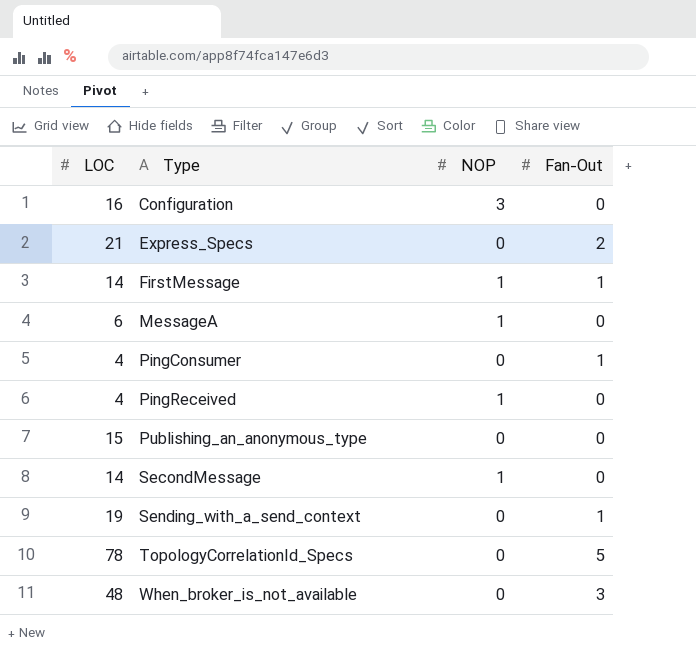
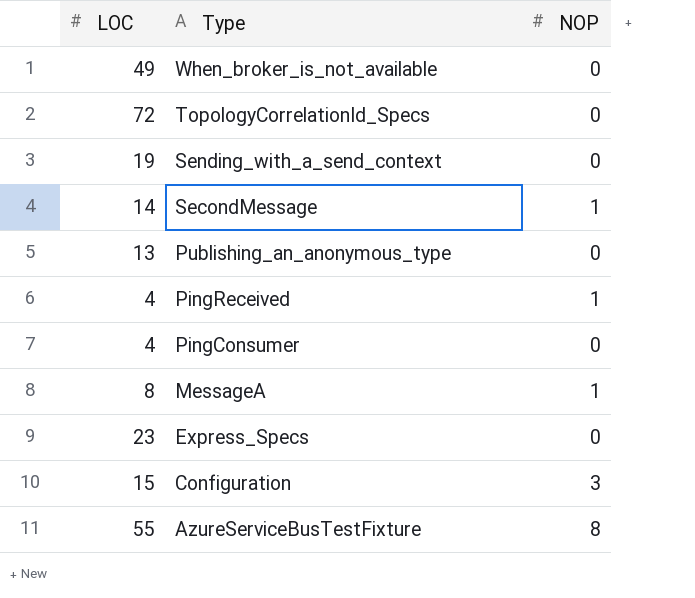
row order: Type ascending -> Type descending
column Fan-Out | position: 4 -> none
row FirstMessage: 14 | 1 | 1 -> none
When_broker_is_not_available | LOC: 48 -> 49
TopologyCorrelationId_Specs | LOC: 78 -> 72
Publishing_an_anonymous_type | LOC: 15 -> 13
MessageA | LOC: 6 -> 8
Express_Specs | LOC: 21 -> 23
Configuration | LOC: 16 -> 15
row AzureServiceBusTestFixture: none -> 55 | 8

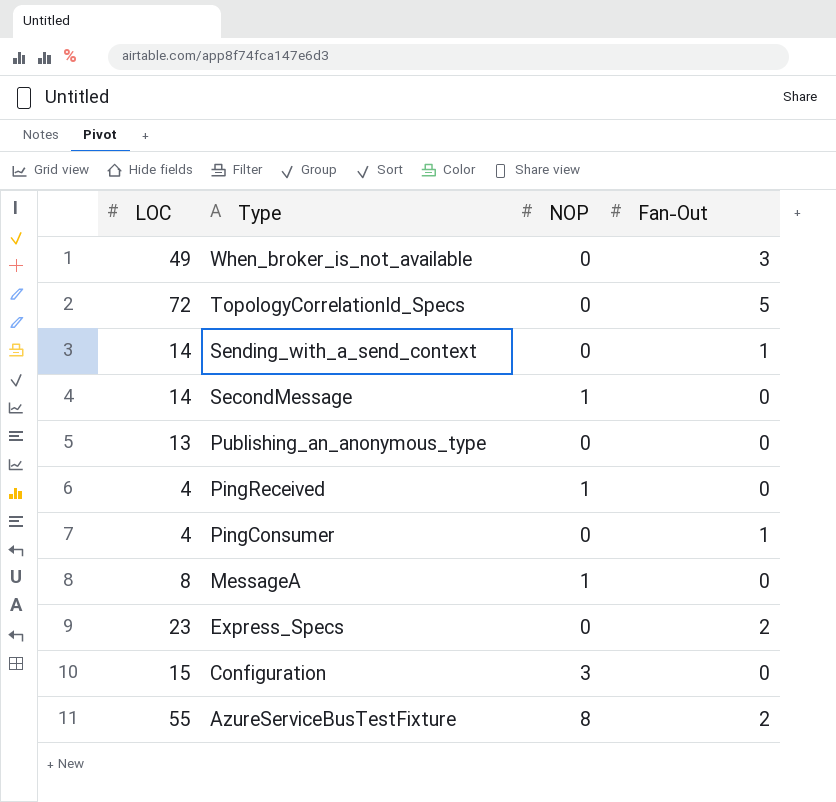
column Fan-Out | position: none -> 4
Sending_with_a_send_context | LOC: 19 -> 14

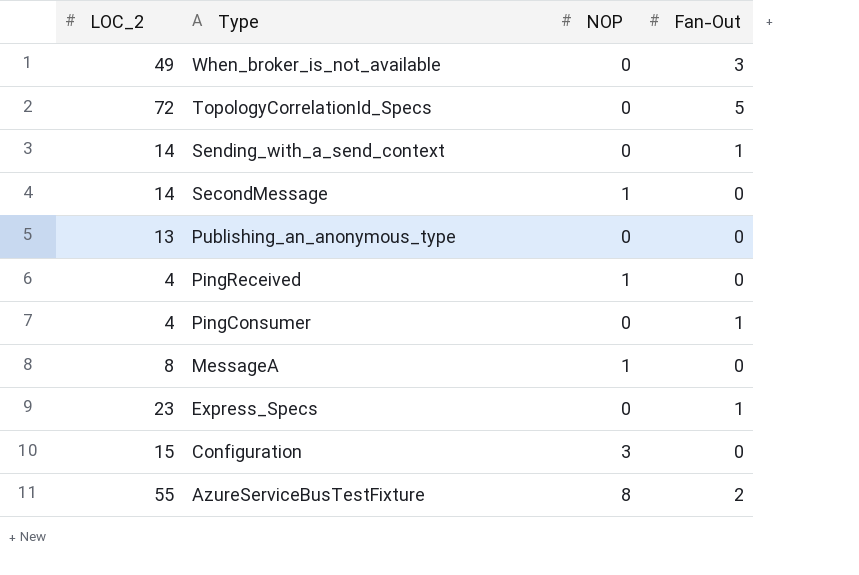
column name: LOC -> LOC_2
Express_Specs | Fan-Out: 2 -> 1

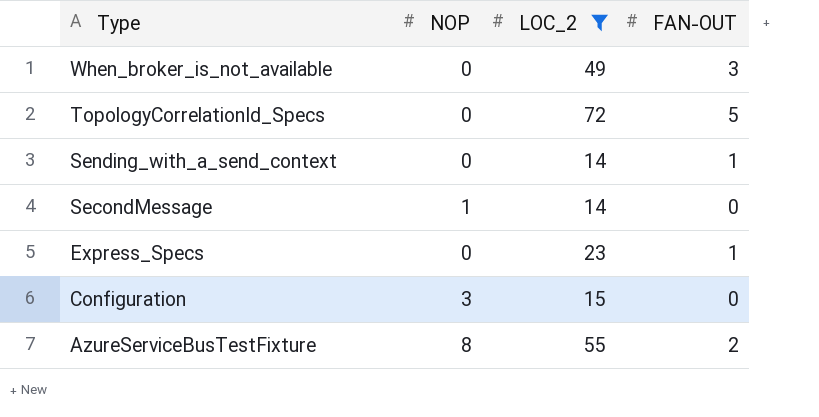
filter: none -> LOC_2 >= 14
column LOC_2 | position: 1 -> 3
column name: Fan-Out -> FAN-OUT

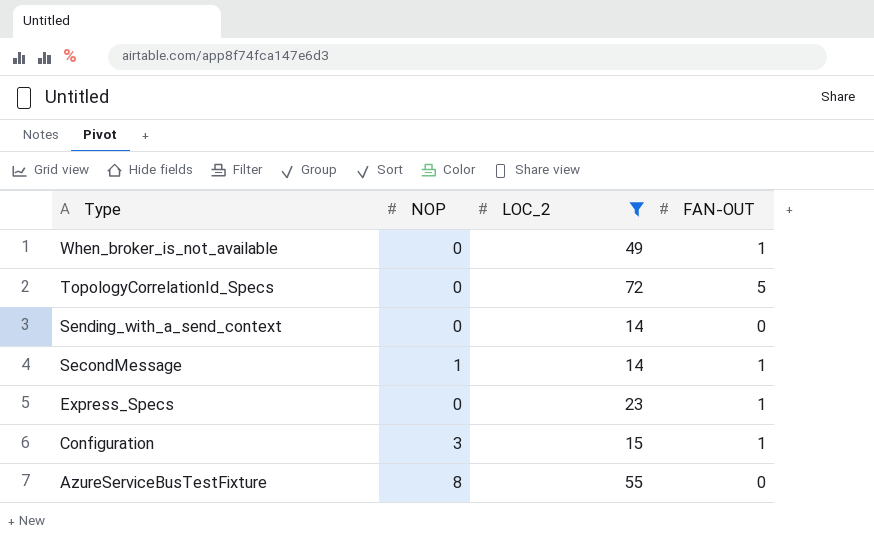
When_broker_is_not_available | FAN-OUT: 3 -> 1
Sending_with_a_send_context | FAN-OUT: 1 -> 0
SecondMessage | FAN-OUT: 0 -> 1
Configuration | FAN-OUT: 0 -> 1
AzureServiceBusTestFixture | FAN-OUT: 2 -> 0

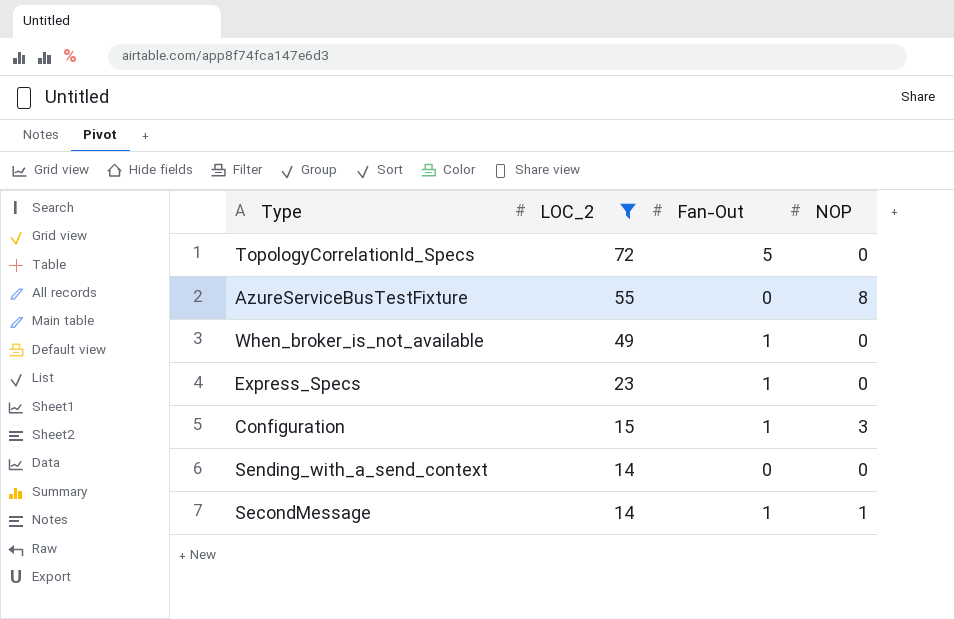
row order: Type descending -> LOC_2 descending
column name: FAN-OUT -> Fan-Out
column NOP | position: 2 -> 4

